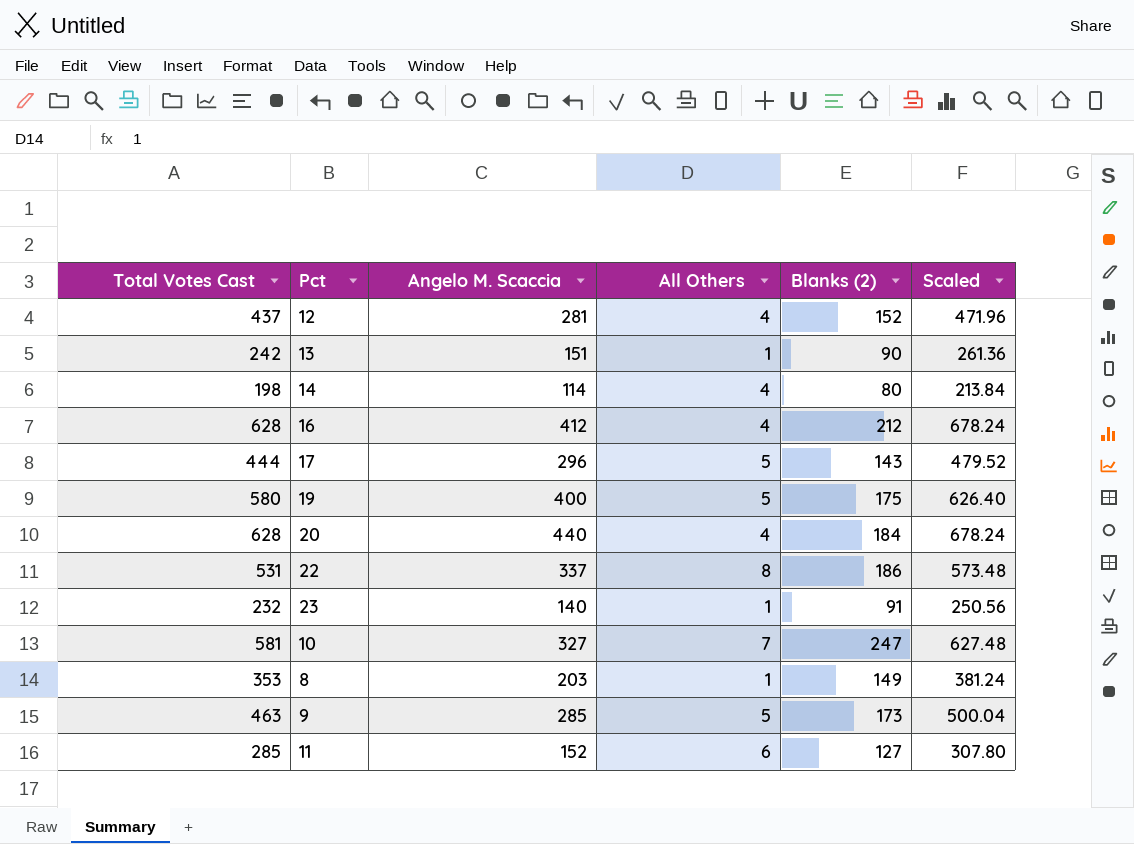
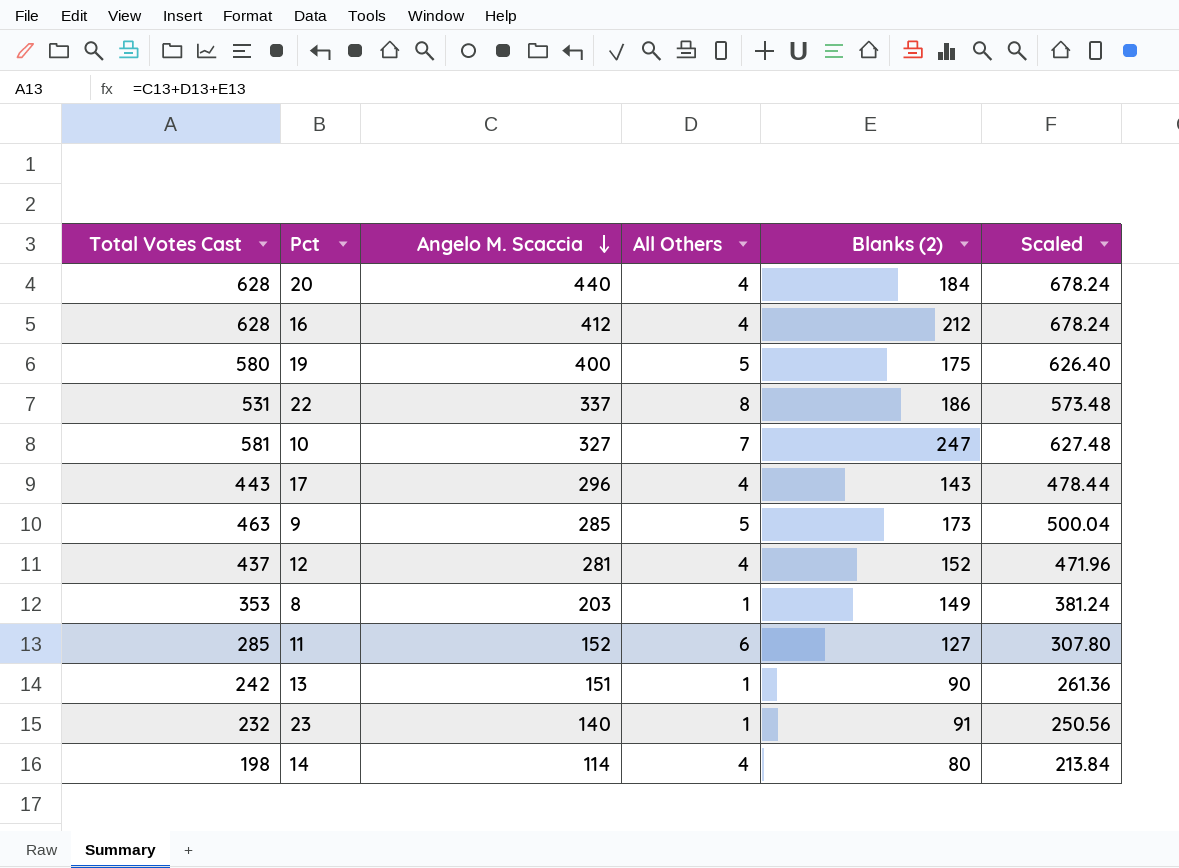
row order: none -> Angelo M. Scaccia descending
17 | Total Votes Cast: 444 -> 443
17 | All Others: 5 -> 4
17 | Scaled: 479.52 -> 478.44

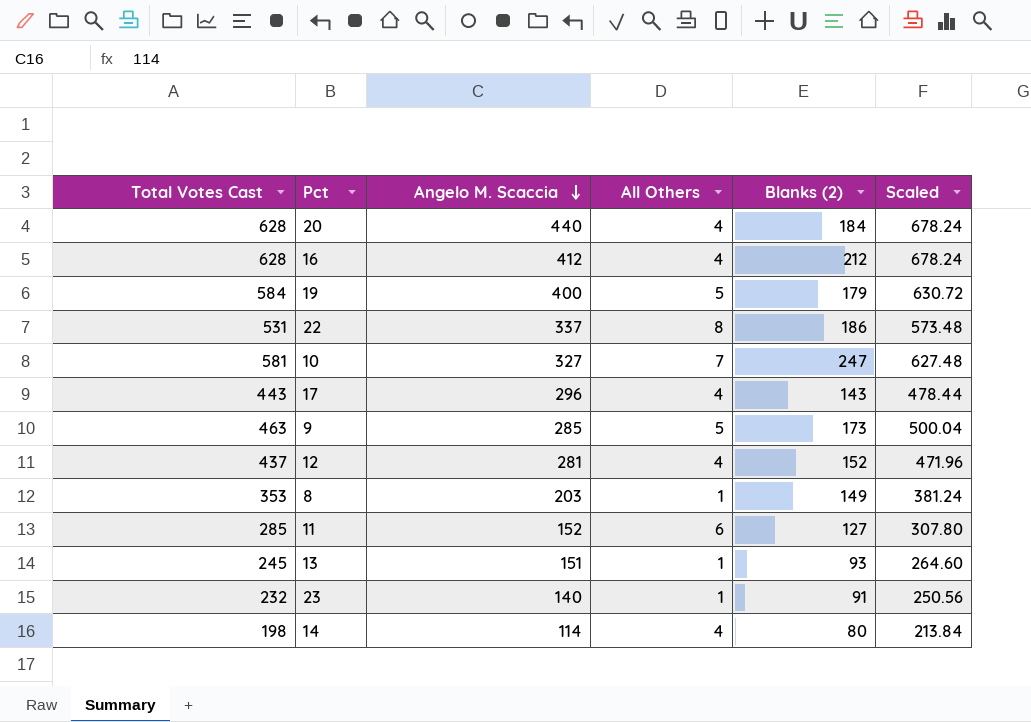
19 | Total Votes Cast: 580 -> 584
19 | Blanks (2): 175 -> 179
19 | Scaled: 626.40 -> 630.72
13 | Total Votes Cast: 242 -> 245
13 | Blanks (2): 90 -> 93
13 | Scaled: 261.36 -> 264.60

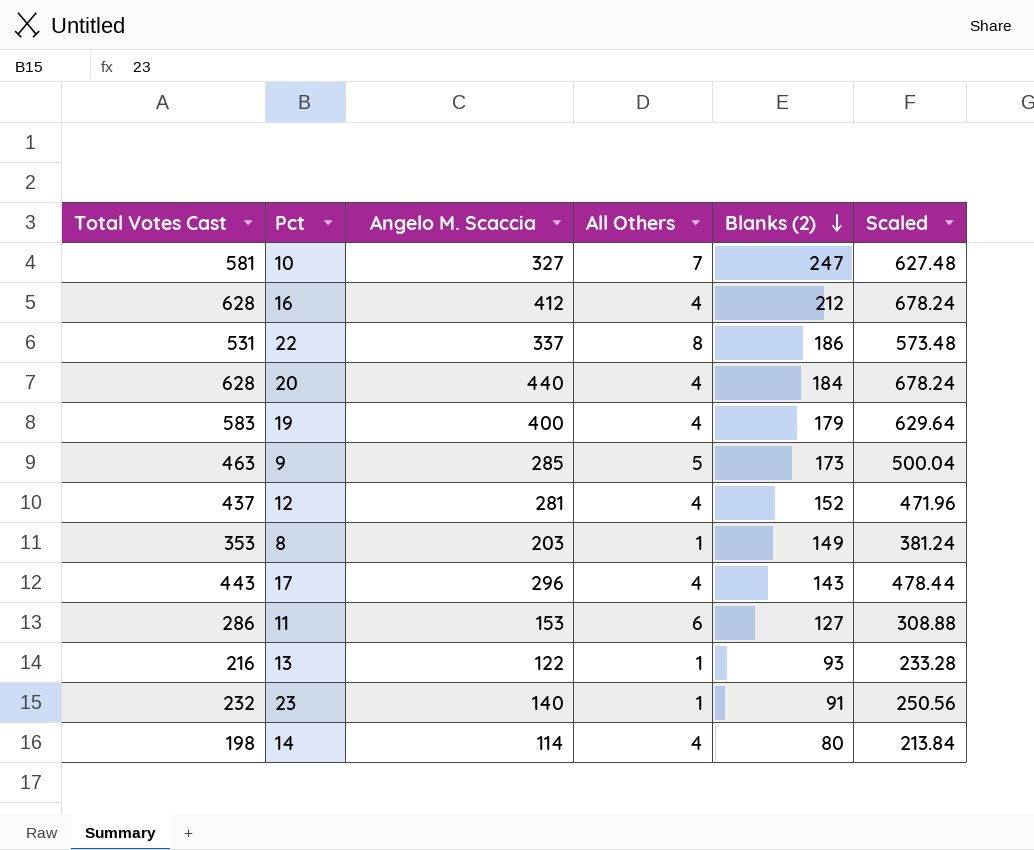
row order: Angelo M. Scaccia descending -> Blanks (2) descending
19 | Total Votes Cast: 584 -> 583
19 | All Others: 5 -> 4
19 | Scaled: 630.72 -> 629.64
11 | Total Votes Cast: 285 -> 286
11 | Angelo M. Scaccia: 152 -> 153
11 | Scaled: 307.80 -> 308.88
13 | Total Votes Cast: 245 -> 216
13 | Angelo M. Scaccia: 151 -> 122
13 | Scaled: 264.60 -> 233.28

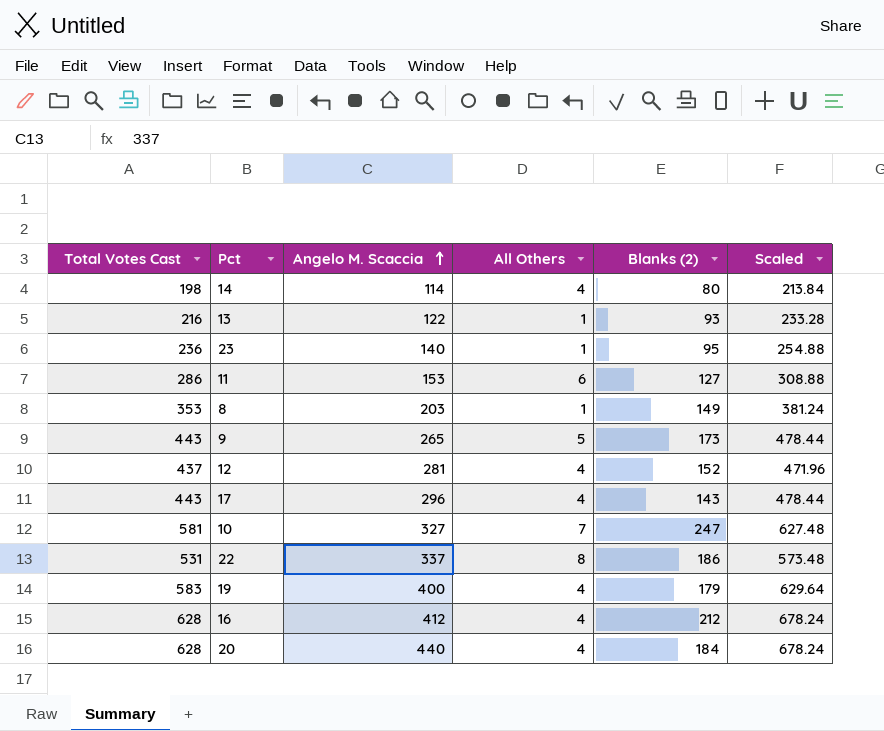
row order: Blanks (2) descending -> Angelo M. Scaccia ascending
23 | Total Votes Cast: 232 -> 236
23 | Blanks (2): 91 -> 95
23 | Scaled: 250.56 -> 254.88
9 | Total Votes Cast: 463 -> 443
9 | Angelo M. Scaccia: 285 -> 265
9 | Scaled: 500.04 -> 478.44

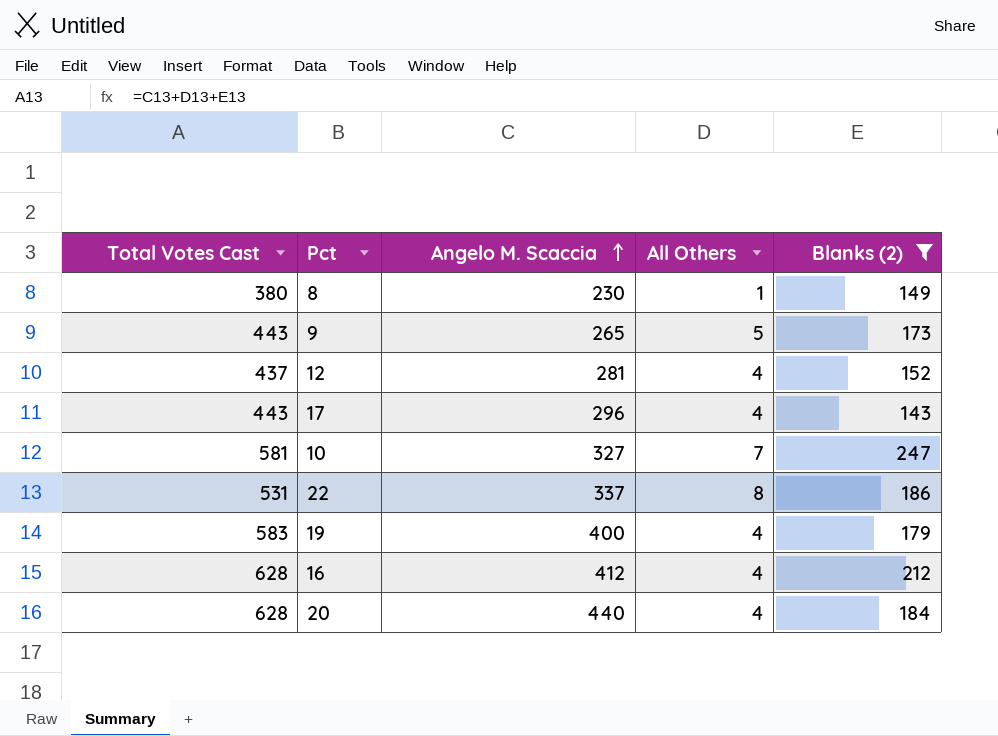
filter: none -> Blanks (2) >= 143
column Scaled | formula: [Total Votes Cast] * 1.08 -> none
8 | Total Votes Cast: 353 -> 380
8 | Angelo M. Scaccia: 203 -> 230

